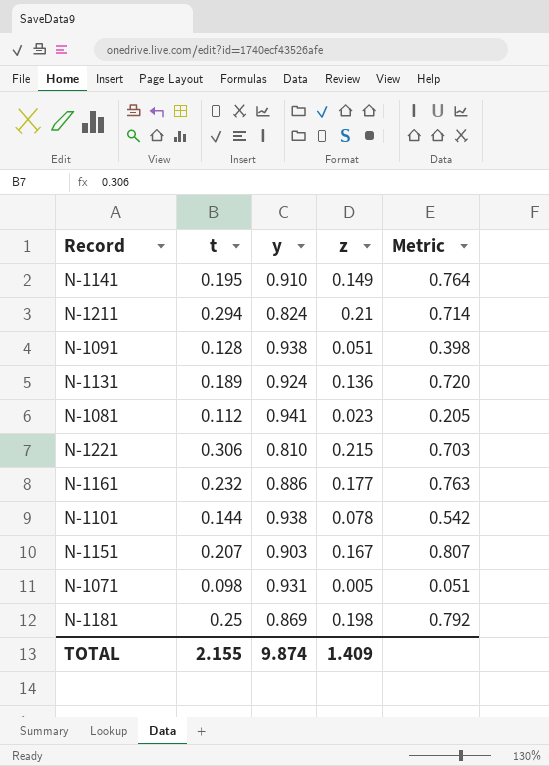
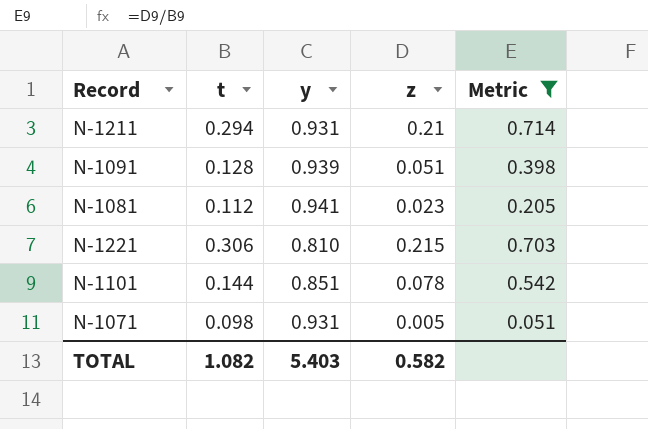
filter: none -> Metric <= 0.714
N-1211 | y: 0.824 -> 0.931
N-1091 | y: 0.938 -> 0.939
N-1101 | y: 0.938 -> 0.851
TOTAL | t: 2.155 -> 1.082
TOTAL | y: 9.874 -> 5.403
TOTAL | z: 1.409 -> 0.582

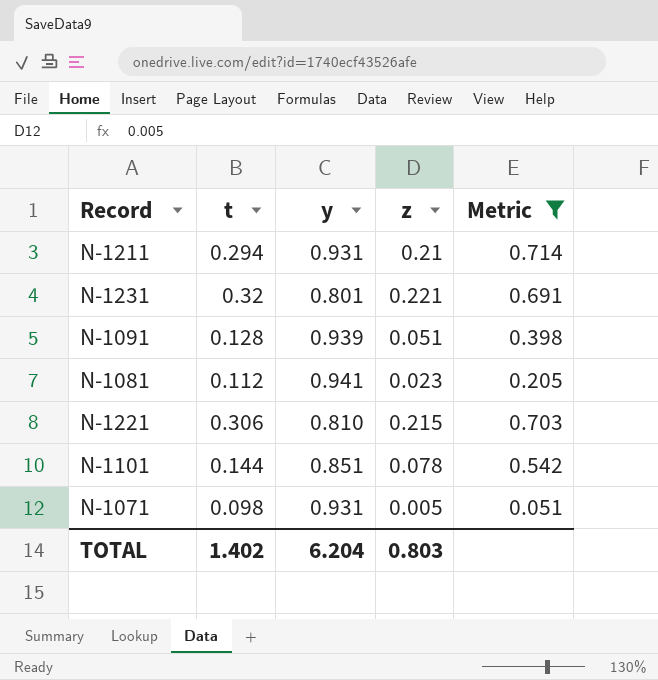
row N-1231: none -> 0.32 | 0.801 | 0.221 | 0.691
TOTAL | t: 1.082 -> 1.402
TOTAL | y: 5.403 -> 6.204
TOTAL | z: 0.582 -> 0.803

